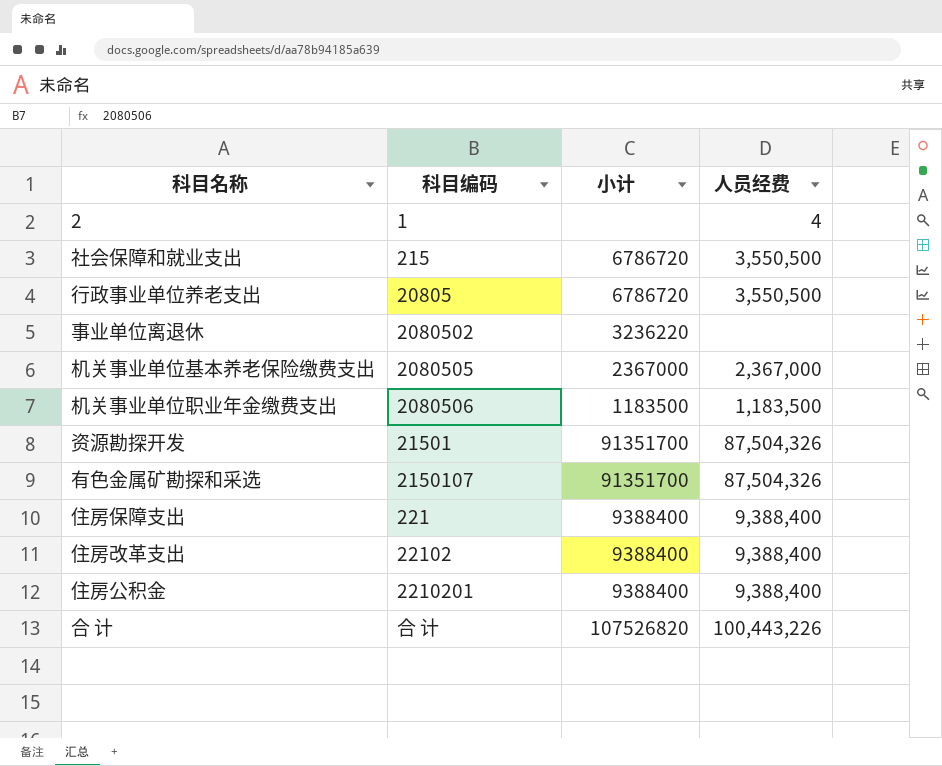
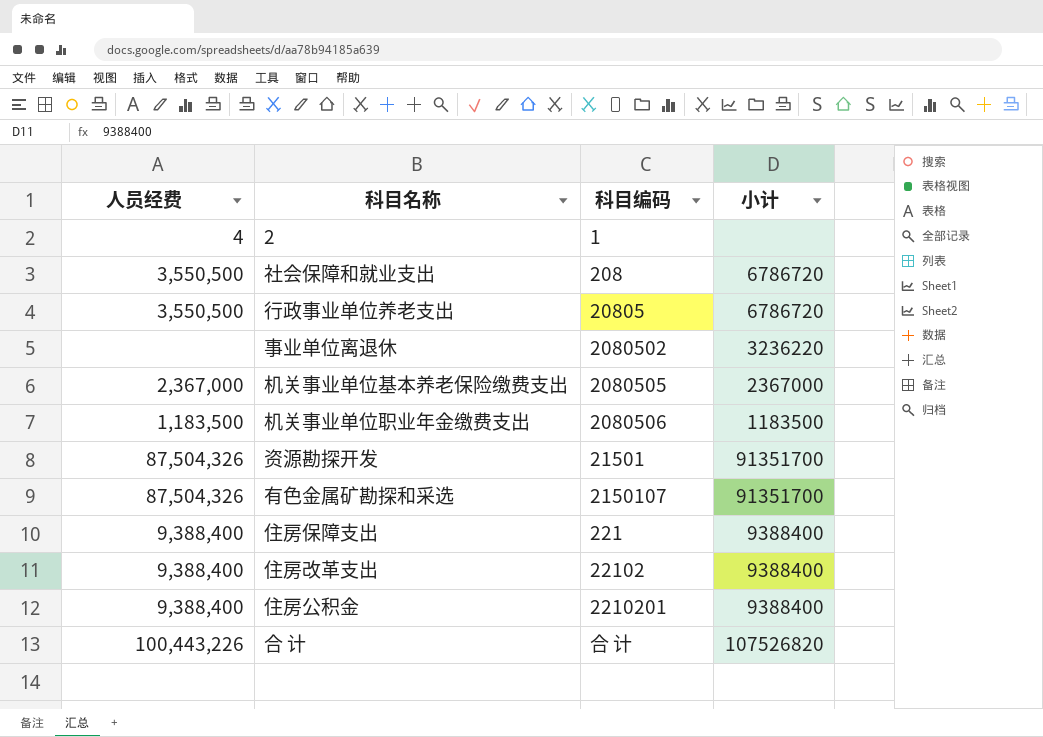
column 人员经费 | position: 4 -> 1
社会保障和就业支出 | 科目编码: 215 -> 208

